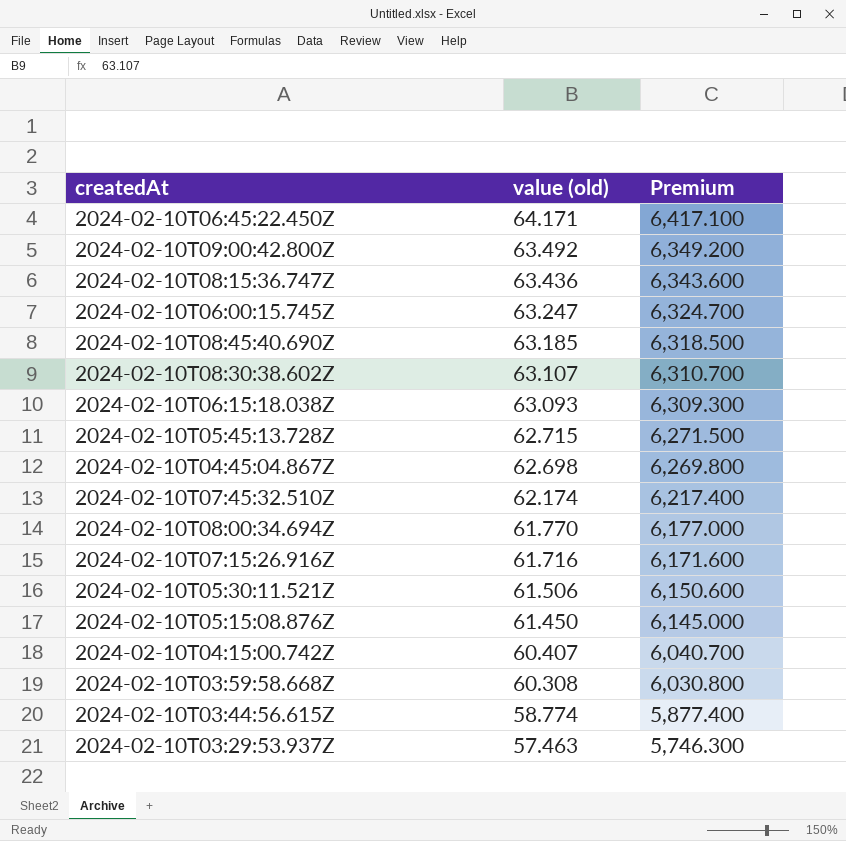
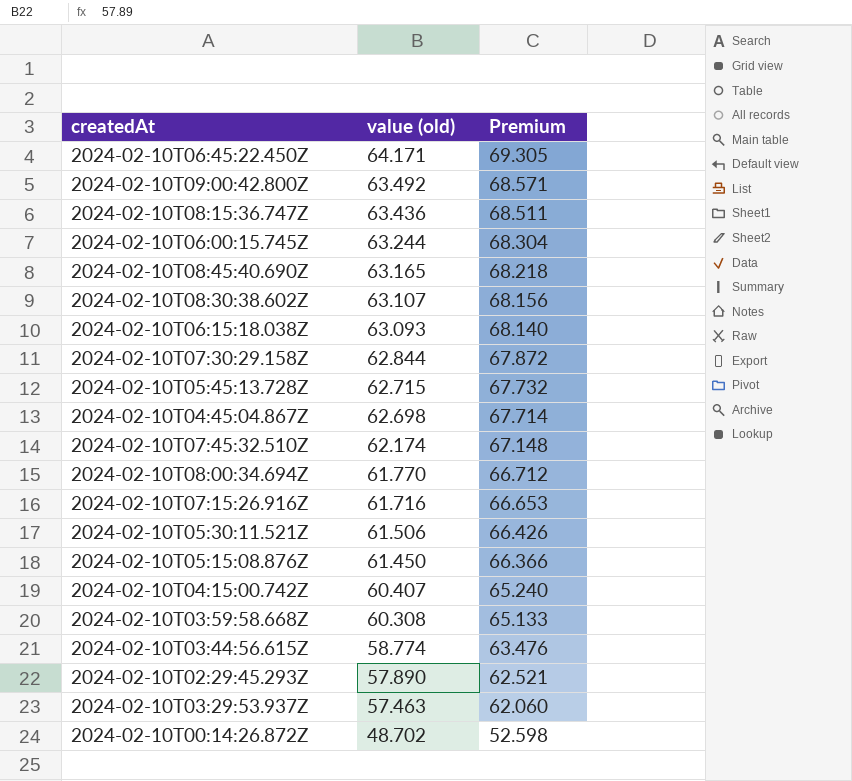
column Premium | formula: [value (old)] * 100 -> [value (old)] * 1.08
2024-02-10T06:00:15.745Z | value (old): 63.247 -> 63.244
2024-02-10T08:45:40.690Z | value (old): 63.185 -> 63.165
row 2024-02-10T07:30:29.158Z: none -> 62.844 | 67.872
row 2024-02-10T02:29:45.293Z: none -> 57.890 | 62.521
row 2024-02-10T00:14:26.872Z: none -> 48.702 | 52.598

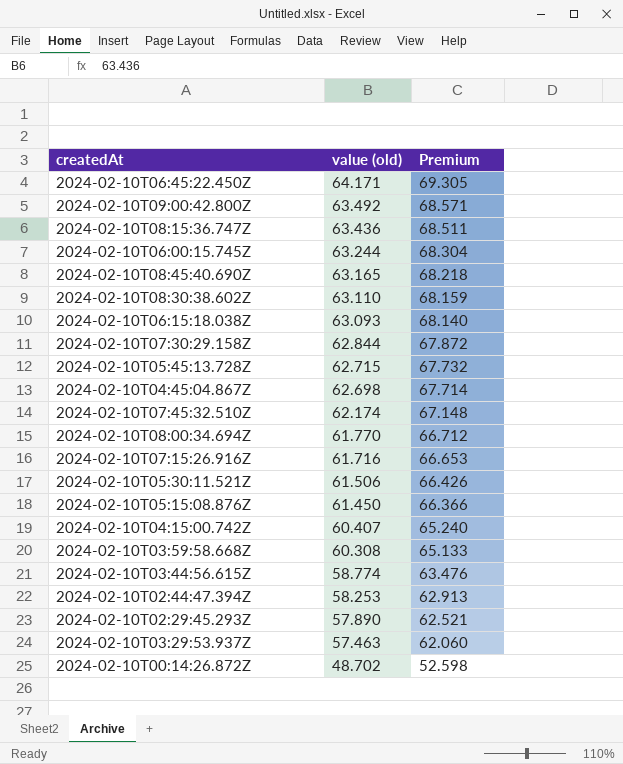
2024-02-10T08:30:38.602Z | value (old): 63.107 -> 63.110
2024-02-10T08:30:38.602Z | Premium: 68.156 -> 68.159
row 2024-02-10T02:44:47.394Z: none -> 58.253 | 62.913

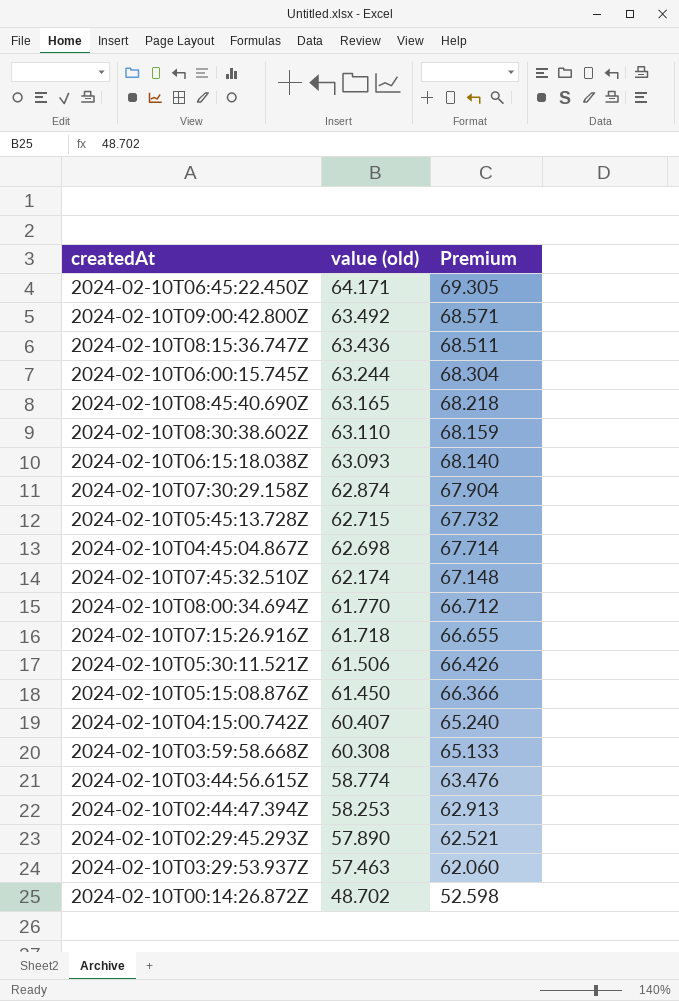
2024-02-10T07:30:29.158Z | value (old): 62.844 -> 62.874
2024-02-10T07:30:29.158Z | Premium: 67.872 -> 67.904
2024-02-10T07:15:26.916Z | value (old): 61.716 -> 61.718
2024-02-10T07:15:26.916Z | Premium: 66.653 -> 66.655

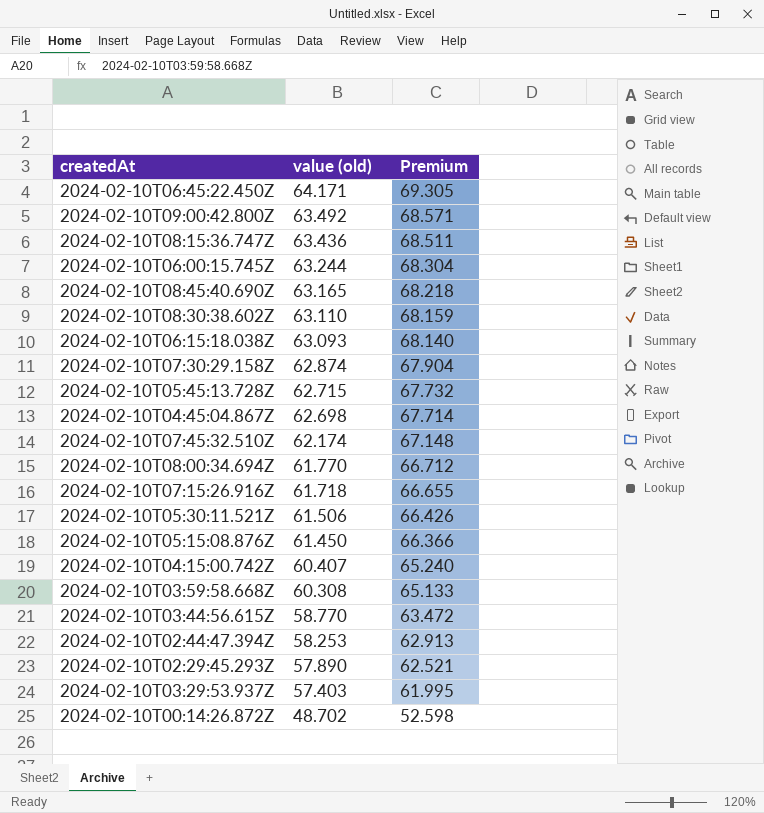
2024-02-10T03:44:56.615Z | value (old): 58.774 -> 58.770
2024-02-10T03:44:56.615Z | Premium: 63.476 -> 63.472
2024-02-10T03:29:53.937Z | value (old): 57.463 -> 57.403
2024-02-10T03:29:53.937Z | Premium: 62.060 -> 61.995

